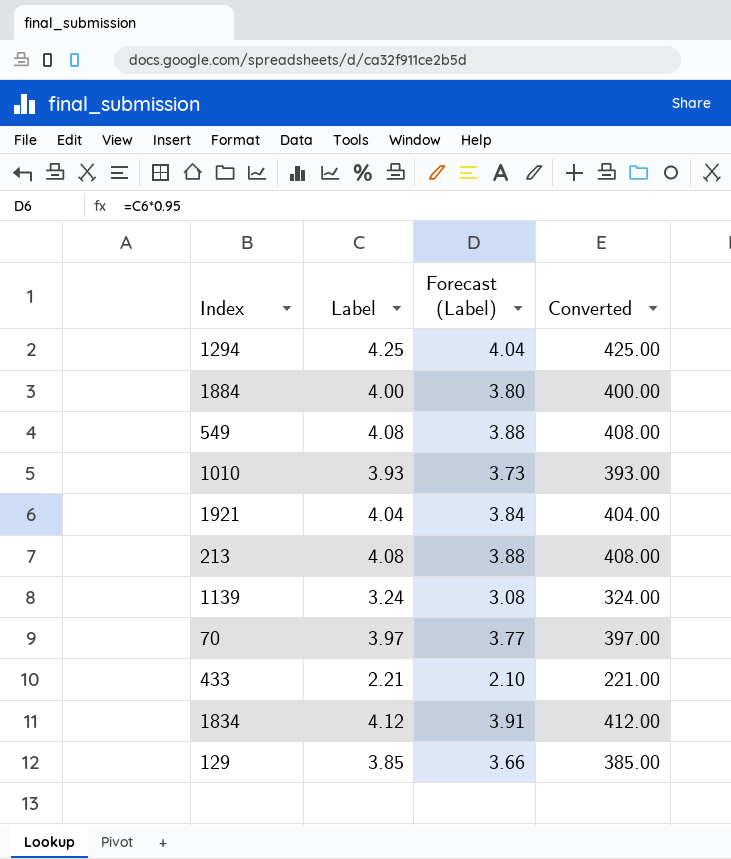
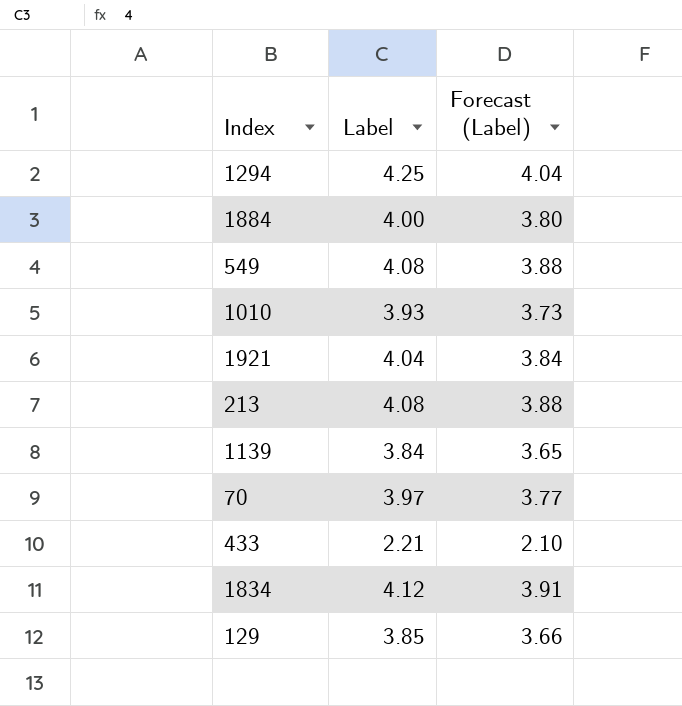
column Converted | formula: [Label] * 100 -> none
1139 | Label: 3.24 -> 3.84
1139 | Forecast (Label): 3.08 -> 3.65

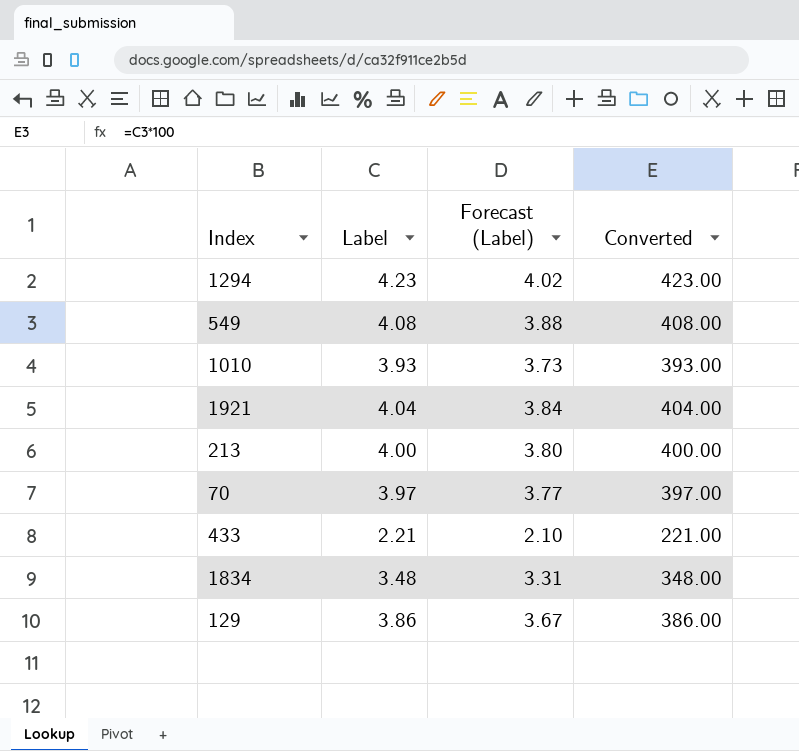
column Converted | formula: none -> [Label] * 100
row 1884: 4.00 | 3.80 -> none
row 1139: 3.84 | 3.65 -> none
1294 | Label: 4.25 -> 4.23
1294 | Forecast (Label): 4.04 -> 4.02
213 | Label: 4.08 -> 4.00
213 | Forecast (Label): 3.88 -> 3.80
1834 | Label: 4.12 -> 3.48
1834 | Forecast (Label): 3.91 -> 3.31
129 | Label: 3.85 -> 3.86
129 | Forecast (Label): 3.66 -> 3.67

